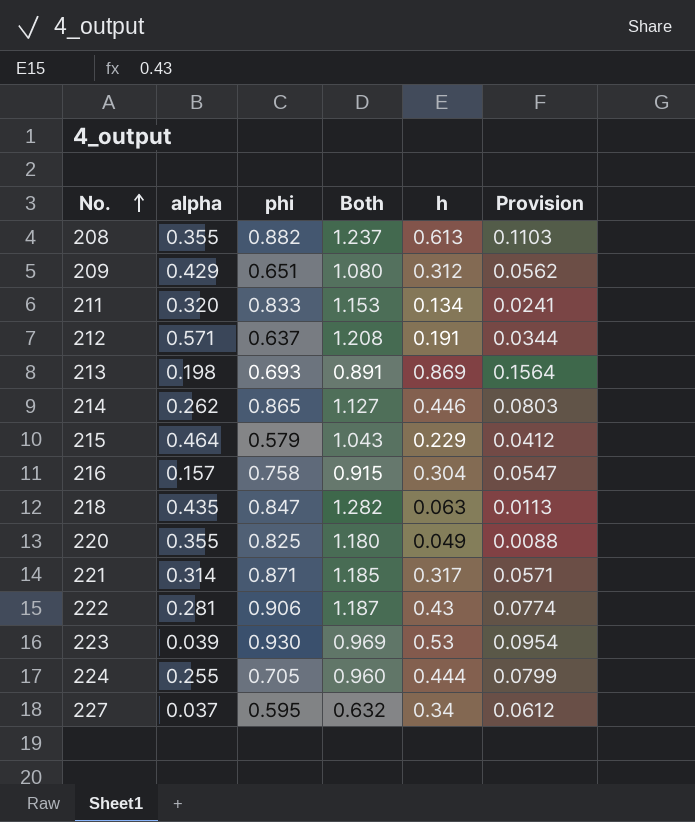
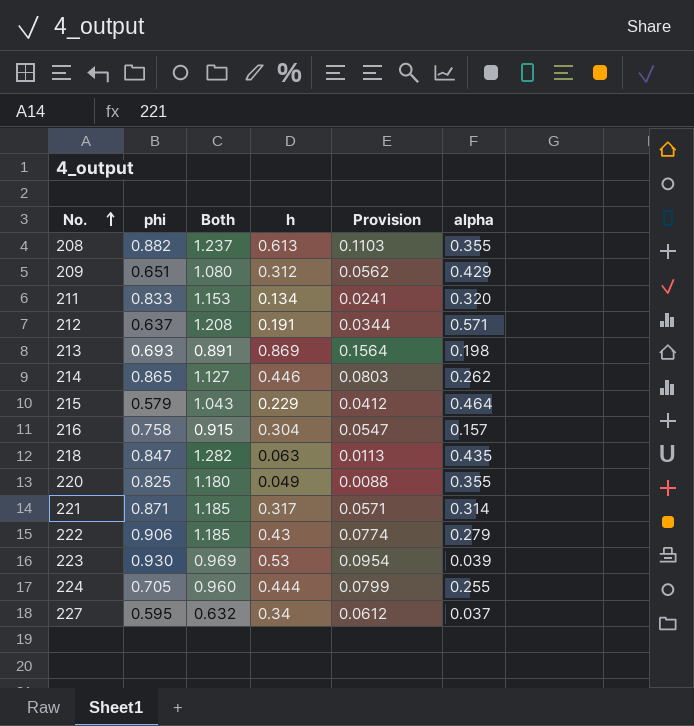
column alpha | position: 2 -> 6
222 | Both: 1.187 -> 1.185
222 | alpha: 0.281 -> 0.279

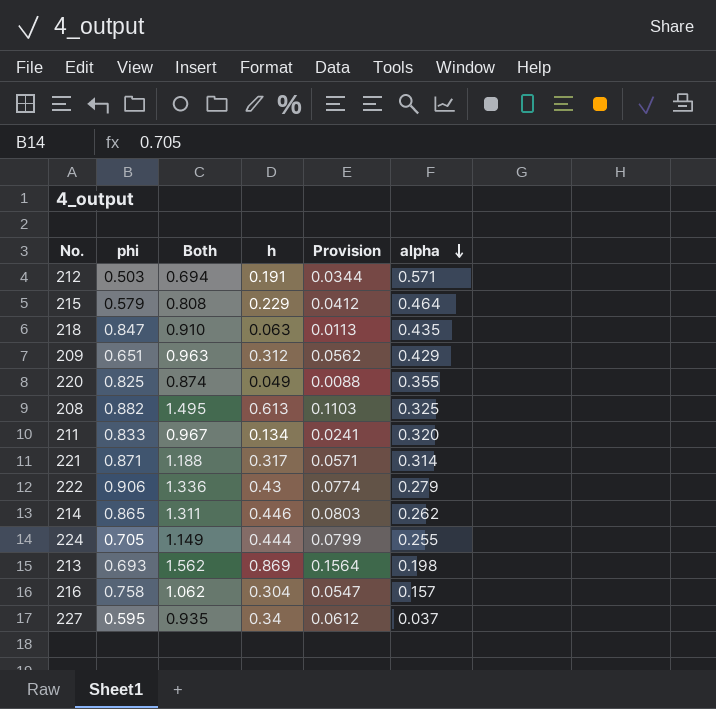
row order: No. ascending -> alpha descending
column Both | formula: [phi] + [alpha] -> [phi] + [h]
row 223: 0.930 | 0.969 | 0.53 | 0.0954 | 0.039 -> none
212 | phi: 0.637 -> 0.503
208 | alpha: 0.355 -> 0.325

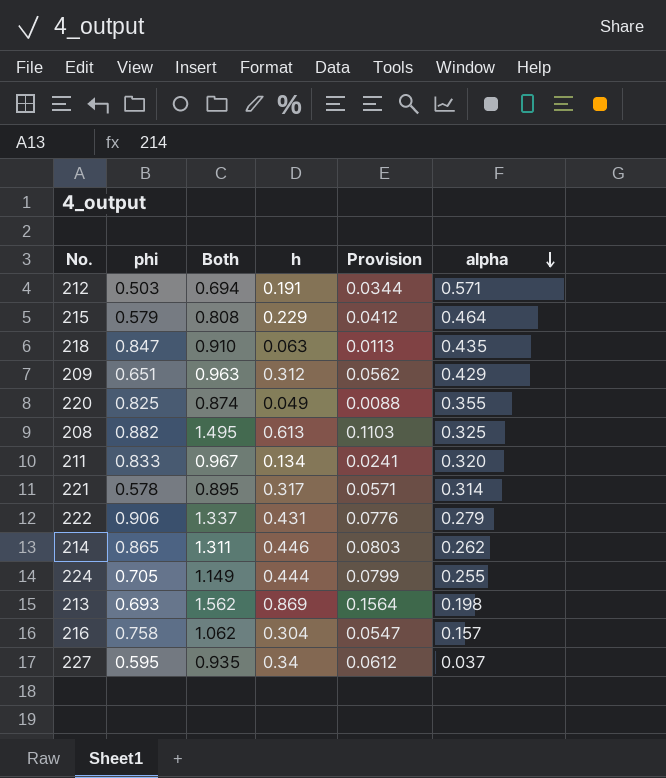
221 | phi: 0.871 -> 0.578
221 | Both: 1.188 -> 0.895
222 | Both: 1.336 -> 1.337
222 | h: 0.43 -> 0.431
222 | Provision: 0.0774 -> 0.0776

